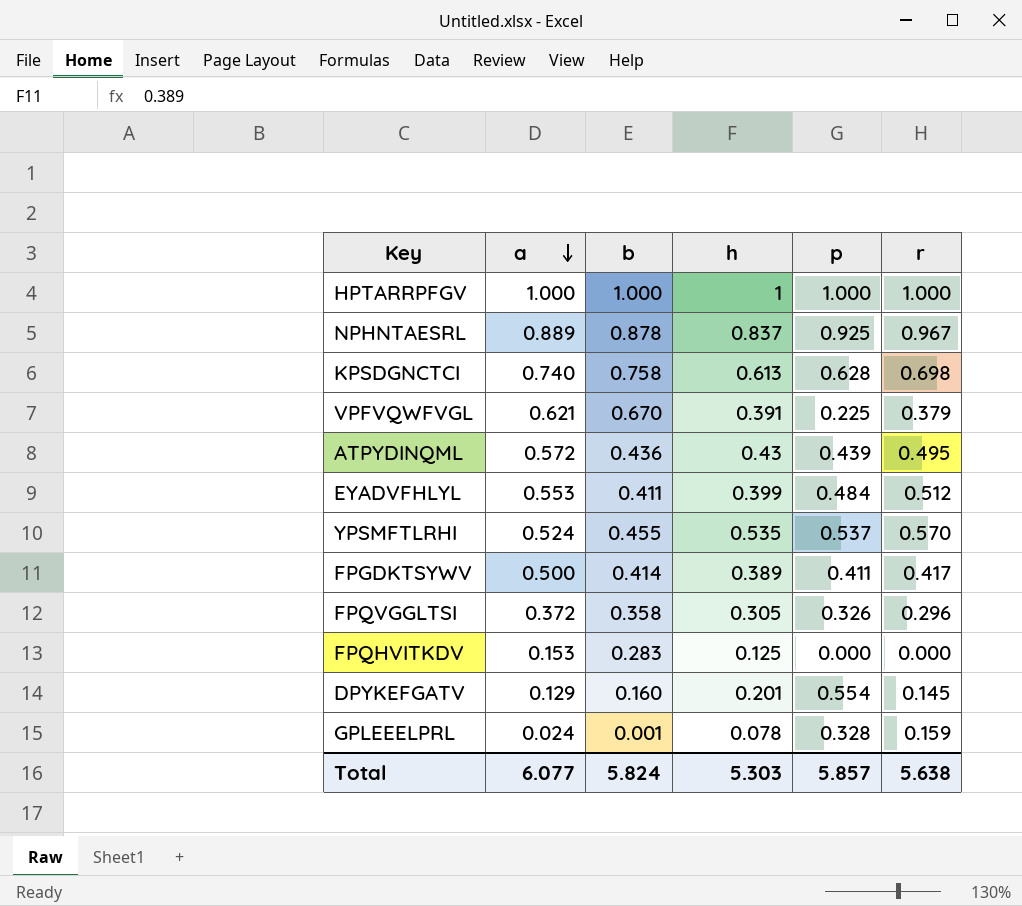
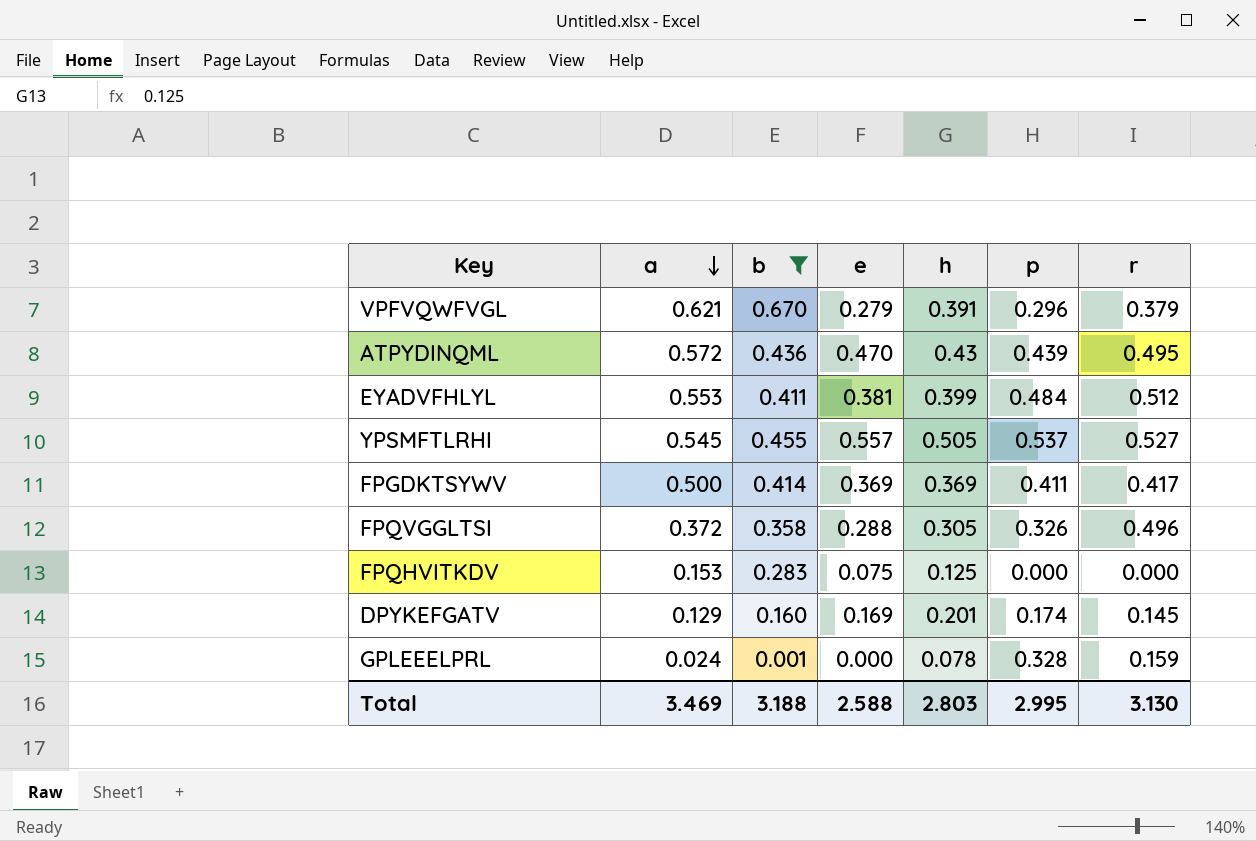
filter: none -> b <= 0.670
column e | position: none -> 4
VPFVQWFVGL | p: 0.225 -> 0.296
YPSMFTLRHI | a: 0.524 -> 0.545
YPSMFTLRHI | h: 0.535 -> 0.505
YPSMFTLRHI | r: 0.570 -> 0.527
FPGDKTSYWV | h: 0.389 -> 0.369
FPQVGGLTSI | r: 0.296 -> 0.496
DPYKEFGATV | p: 0.554 -> 0.174
Total | a: 6.077 -> 3.469
Total | b: 5.824 -> 3.188
Total | h: 5.303 -> 2.803
Total | p: 5.857 -> 2.995
Total | r: 5.638 -> 3.130

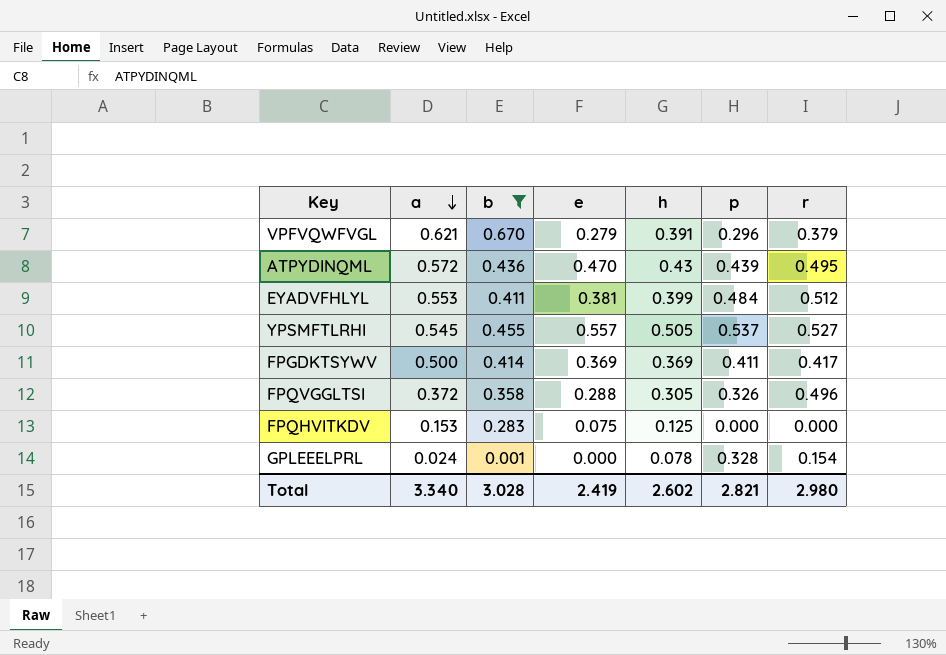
row DPYKEFGATV: 0.129 | 0.160 | 0.169 | 0.201 | 0.174 | 0.145 -> none
GPLEEELPRL | r: 0.159 -> 0.154
Total | a: 3.469 -> 3.340
Total | b: 3.188 -> 3.028
Total | e: 2.588 -> 2.419
Total | h: 2.803 -> 2.602
Total | p: 2.995 -> 2.821
Total | r: 3.130 -> 2.980

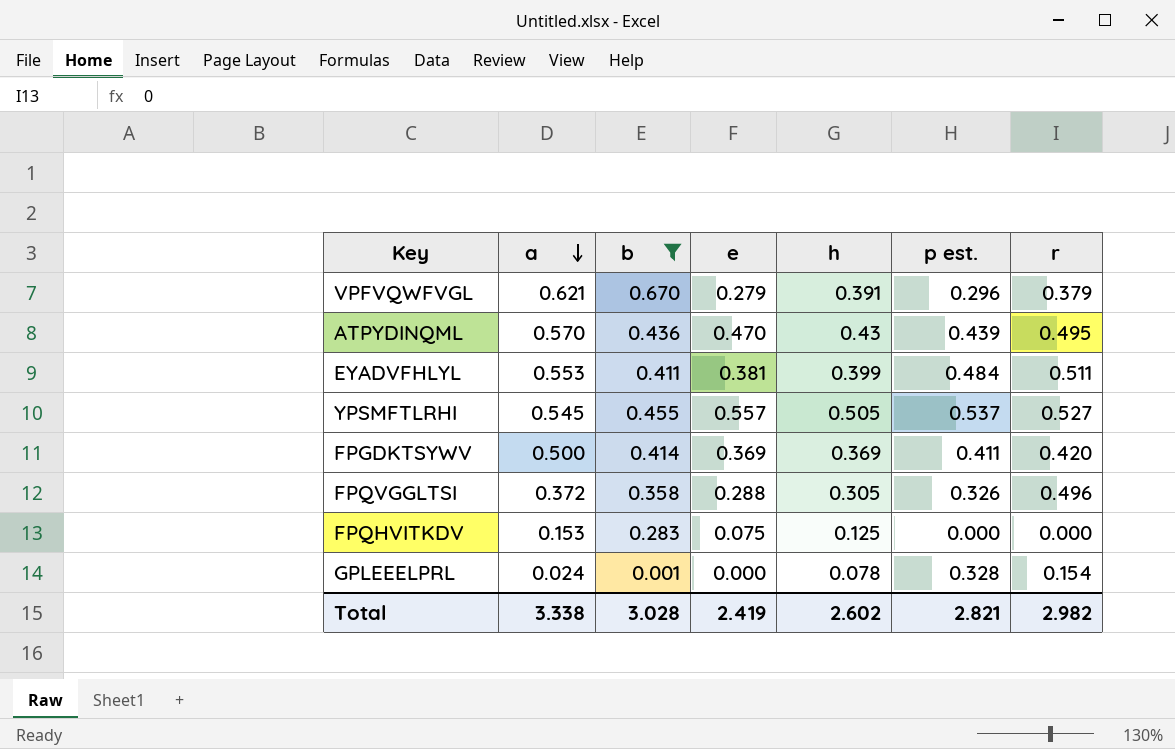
column name: p -> p est.
ATPYDINQML | a: 0.572 -> 0.570
EYADVFHLYL | r: 0.512 -> 0.511
FPGDKTSYWV | r: 0.417 -> 0.420
Total | a: 3.340 -> 3.338
Total | r: 2.980 -> 2.982

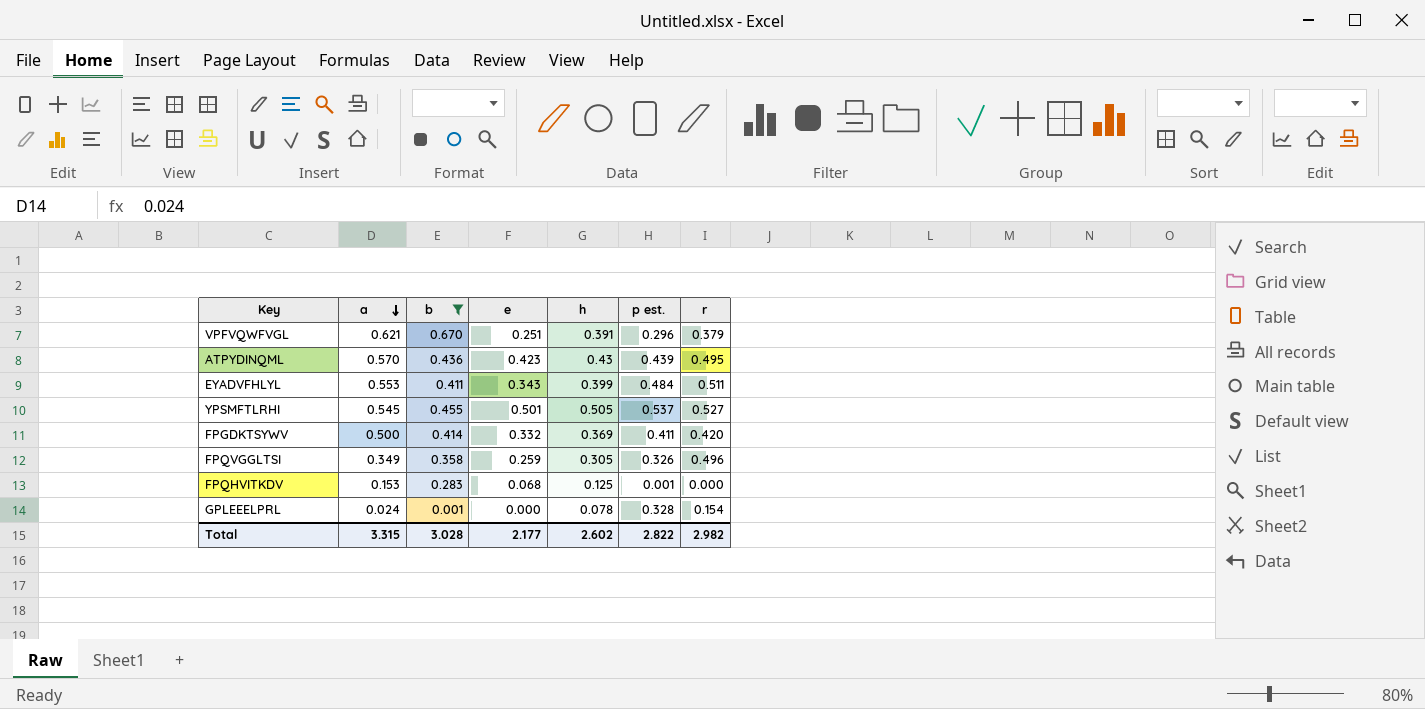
VPFVQWFVGL | e: 0.279 -> 0.251
ATPYDINQML | e: 0.470 -> 0.423
EYADVFHLYL | e: 0.381 -> 0.343
YPSMFTLRHI | e: 0.557 -> 0.501
FPGDKTSYWV | e: 0.369 -> 0.332
FPQVGGLTSI | a: 0.372 -> 0.349
FPQVGGLTSI | e: 0.288 -> 0.259
FPQHVITKDV | e: 0.075 -> 0.068
FPQHVITKDV | p est.: 0.000 -> 0.001
Total | a: 3.338 -> 3.315
Total | e: 2.419 -> 2.177
Total | p est.: 2.821 -> 2.822

